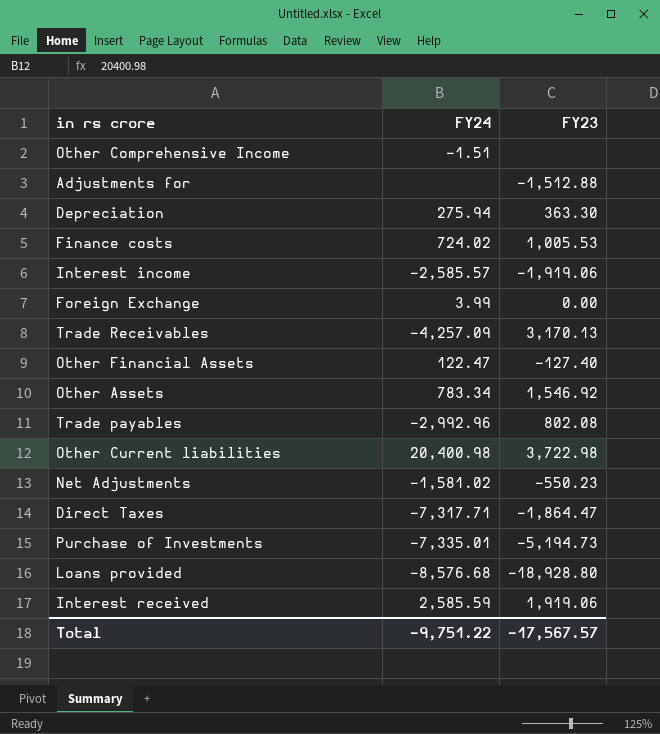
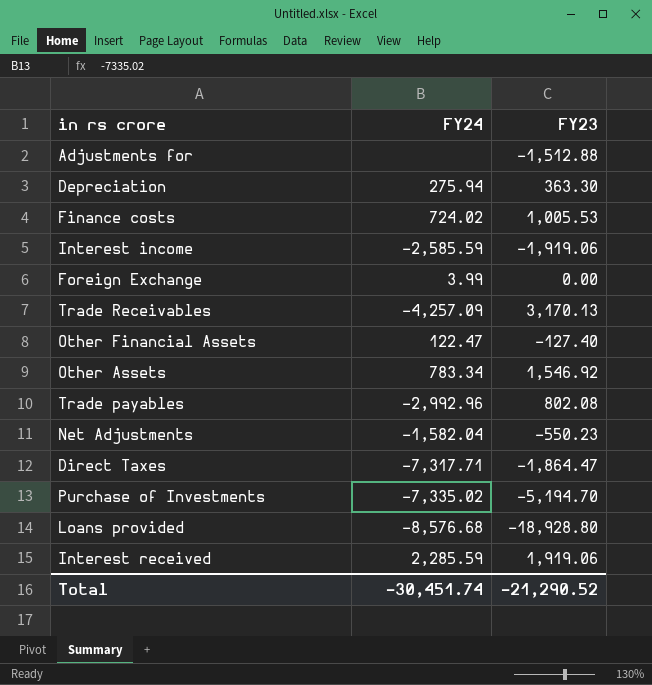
row Other Comprehensive Income: -1.51 | none -> none
row Other Current liabilities: 20,400.98 | 3,722.98 -> none
Interest income | FY24: -2,585.57 -> -2,585.59
Net Adjustments | FY24: -1,581.02 -> -1,582.04
Purchase of Investments | FY24: -7,335.01 -> -7,335.02
Purchase of Investments | FY23: -5,194.73 -> -5,194.70
Interest received | FY24: 2,585.59 -> 2,285.59
Total | FY24: -9,751.22 -> -30,451.74
Total | FY23: -17,567.57 -> -21,290.52

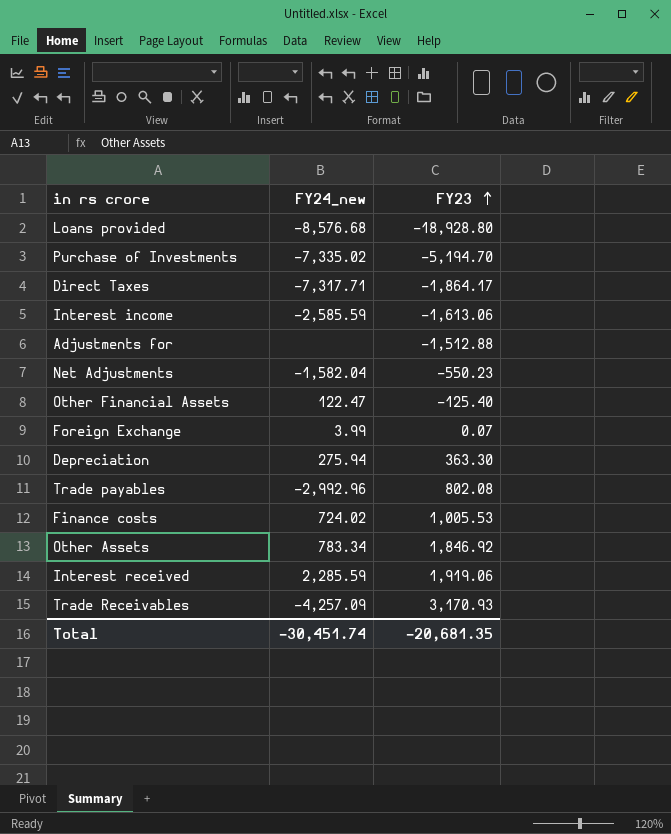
row order: none -> FY23 ascending
column name: FY24 -> FY24_new
Direct Taxes | FY23: -1,864.47 -> -1,864.17
Interest income | FY23: -1,919.06 -> -1,613.06
Other Financial Assets | FY23: -127.40 -> -125.40
Foreign Exchange | FY23: 0.00 -> 0.07
Other Assets | FY23: 1,546.92 -> 1,846.92
Trade Receivables | FY23: 3,170.13 -> 3,170.93
Total | FY23: -21,290.52 -> -20,681.35

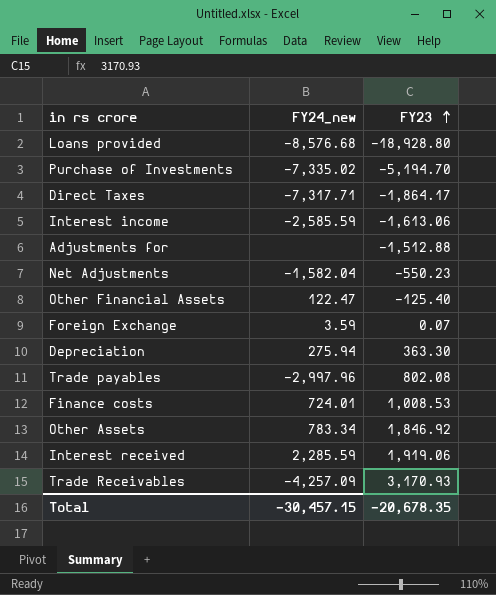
Foreign Exchange | FY24_new: 3.99 -> 3.59
Trade payables | FY24_new: -2,992.96 -> -2,997.96
Finance costs | FY24_new: 724.02 -> 724.01
Finance costs | FY23: 1,005.53 -> 1,008.53
Total | FY24_new: -30,451.74 -> -30,457.15
Total | FY23: -20,681.35 -> -20,678.35

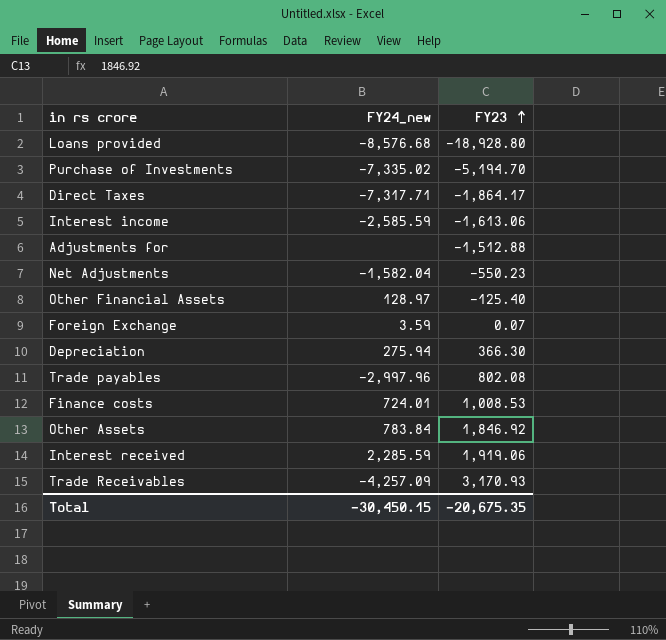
Other Financial Assets | FY24_new: 122.47 -> 128.97
Depreciation | FY23: 363.30 -> 366.30
Other Assets | FY24_new: 783.34 -> 783.84
Total | FY24_new: -30,457.15 -> -30,450.15
Total | FY23: -20,678.35 -> -20,675.35

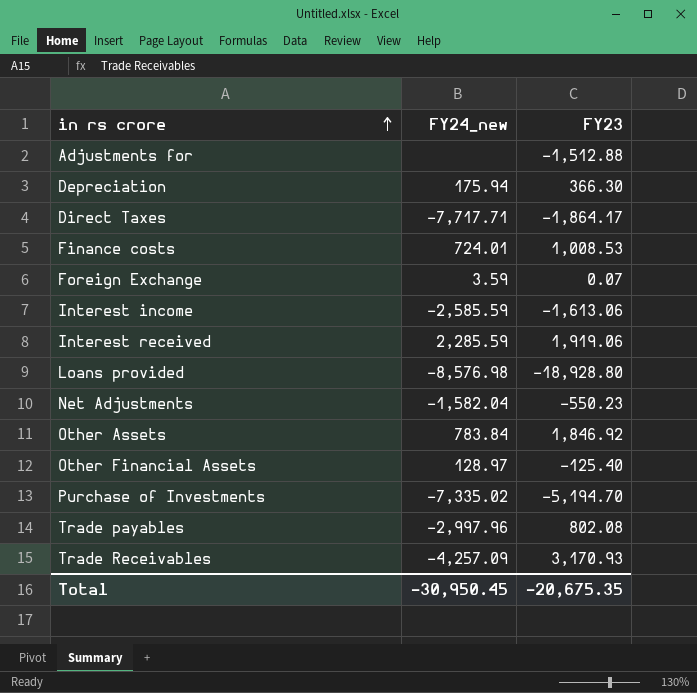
row order: FY23 ascending -> in rs crore ascending
Depreciation | FY24_new: 275.94 -> 175.94
Direct Taxes | FY24_new: -7,317.71 -> -7,717.71
Loans provided | FY24_new: -8,576.68 -> -8,576.98
Total | FY24_new: -30,450.15 -> -30,950.45

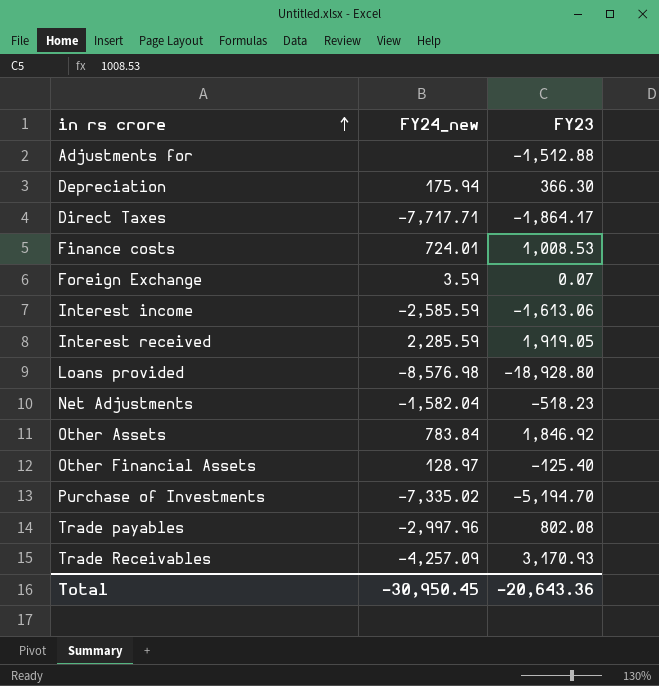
Interest received | FY23: 1,919.06 -> 1,919.05
Net Adjustments | FY23: -550.23 -> -518.23
Total | FY23: -20,675.35 -> -20,643.36

